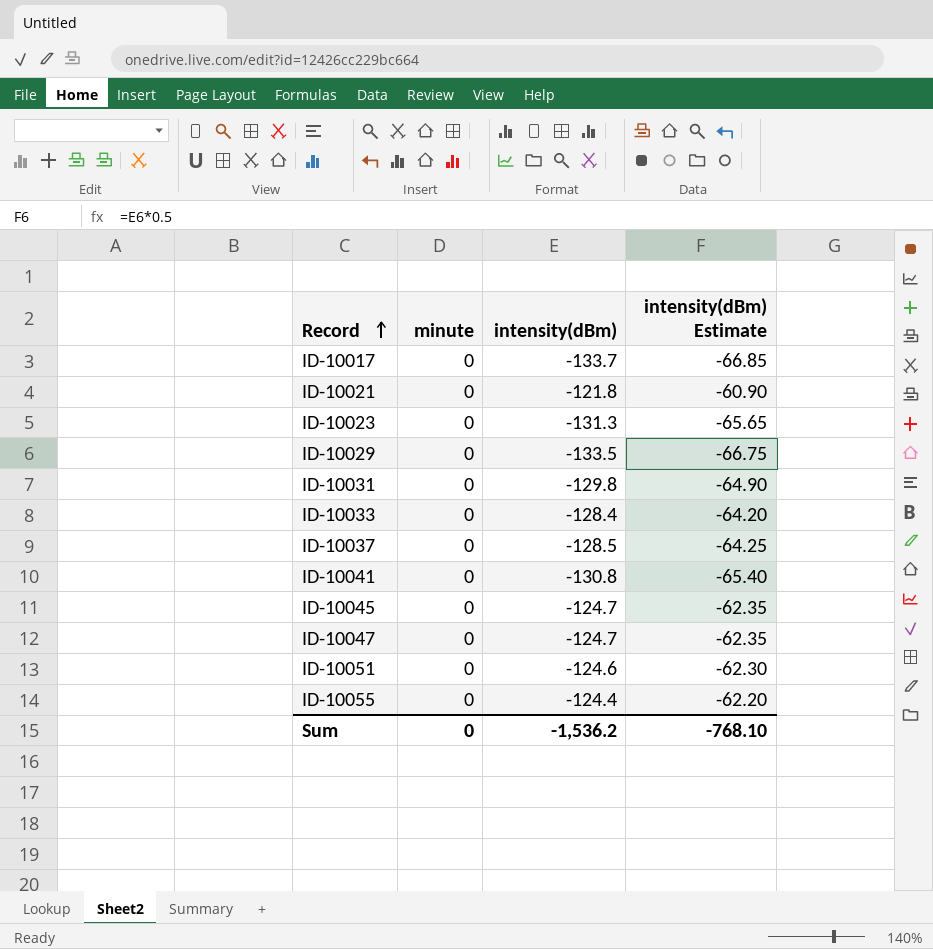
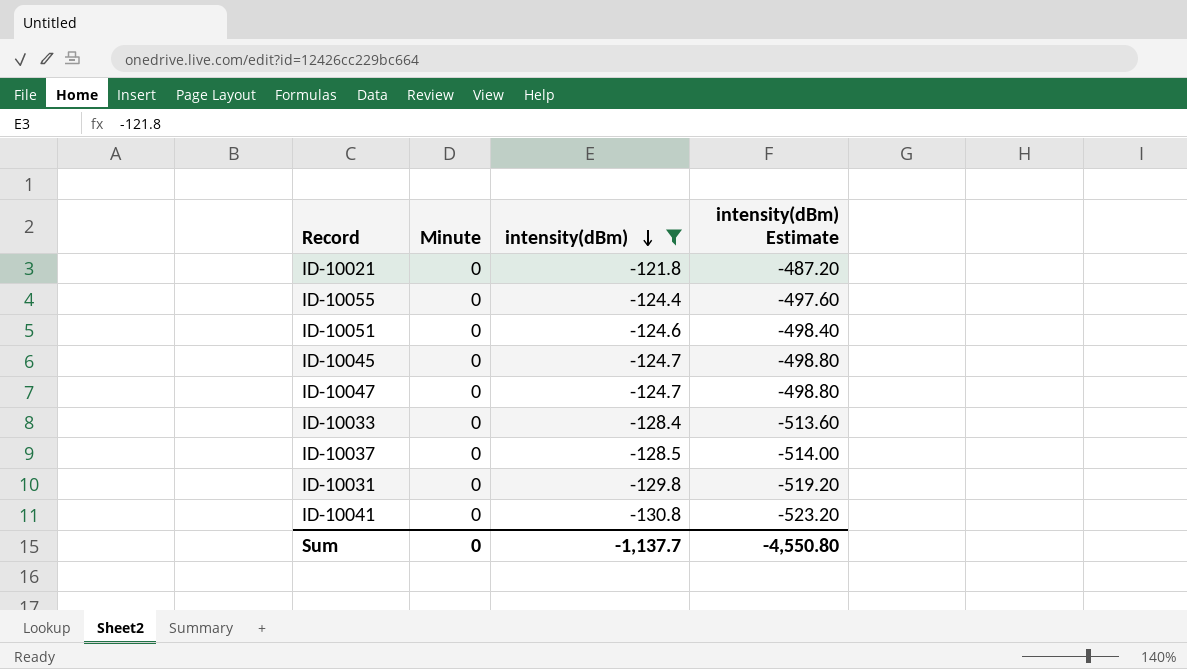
filter: none -> intensity(dBm) >= -130.8
row order: Record ascending -> intensity(dBm) descending
column name: minute -> Minute
column intensity(dBm) Estimate | formula: [intensity(dBm)] * 0.5 -> [intensity(dBm)] * 4
Sum | intensity(dBm): -1,536.2 -> -1,137.7
Sum | intensity(dBm) Estimate: -768.10 -> -4,550.80

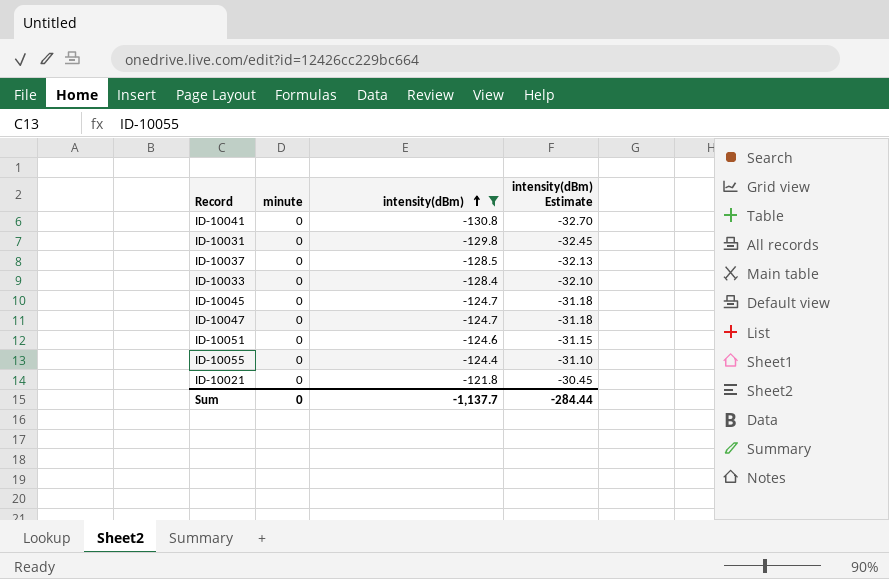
row order: intensity(dBm) descending -> intensity(dBm) ascending
column name: Minute -> minute
column intensity(dBm) Estimate | formula: [intensity(dBm)] * 4 -> [intensity(dBm)] * 0.25
Sum | intensity(dBm) Estimate: -4,550.80 -> -284.44

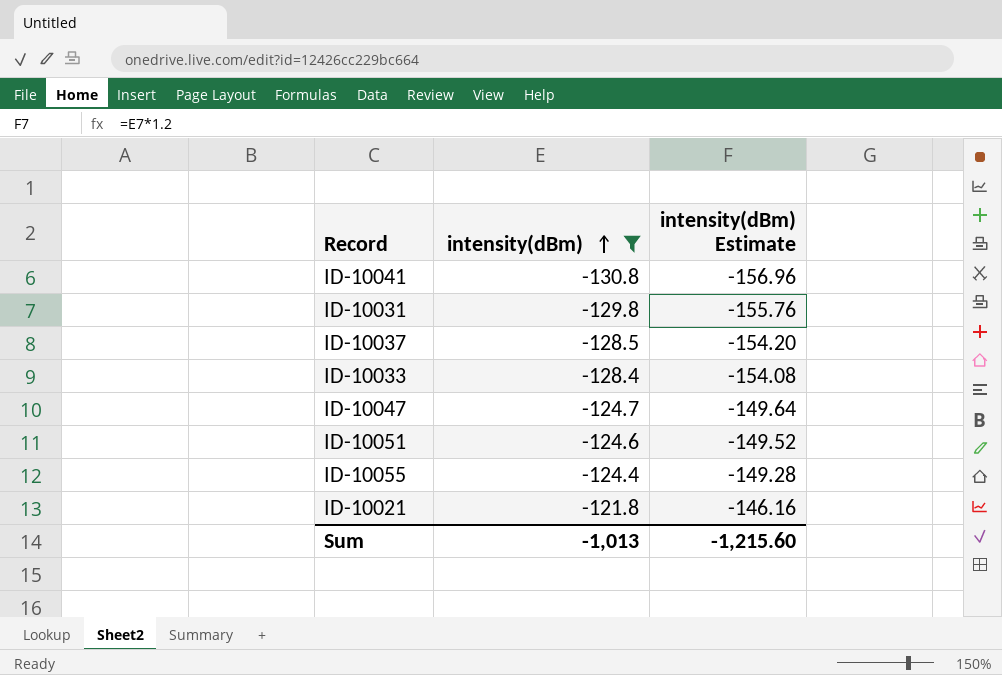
column minute | position: 2 -> none
column intensity(dBm) Estimate | formula: [intensity(dBm)] * 0.25 -> [intensity(dBm)] * 1.2
row ID-10045: 0 | -124.7 | -31.18 -> none
Sum | intensity(dBm): -1,137.7 -> -1,013
Sum | intensity(dBm) Estimate: -284.44 -> -1,215.60

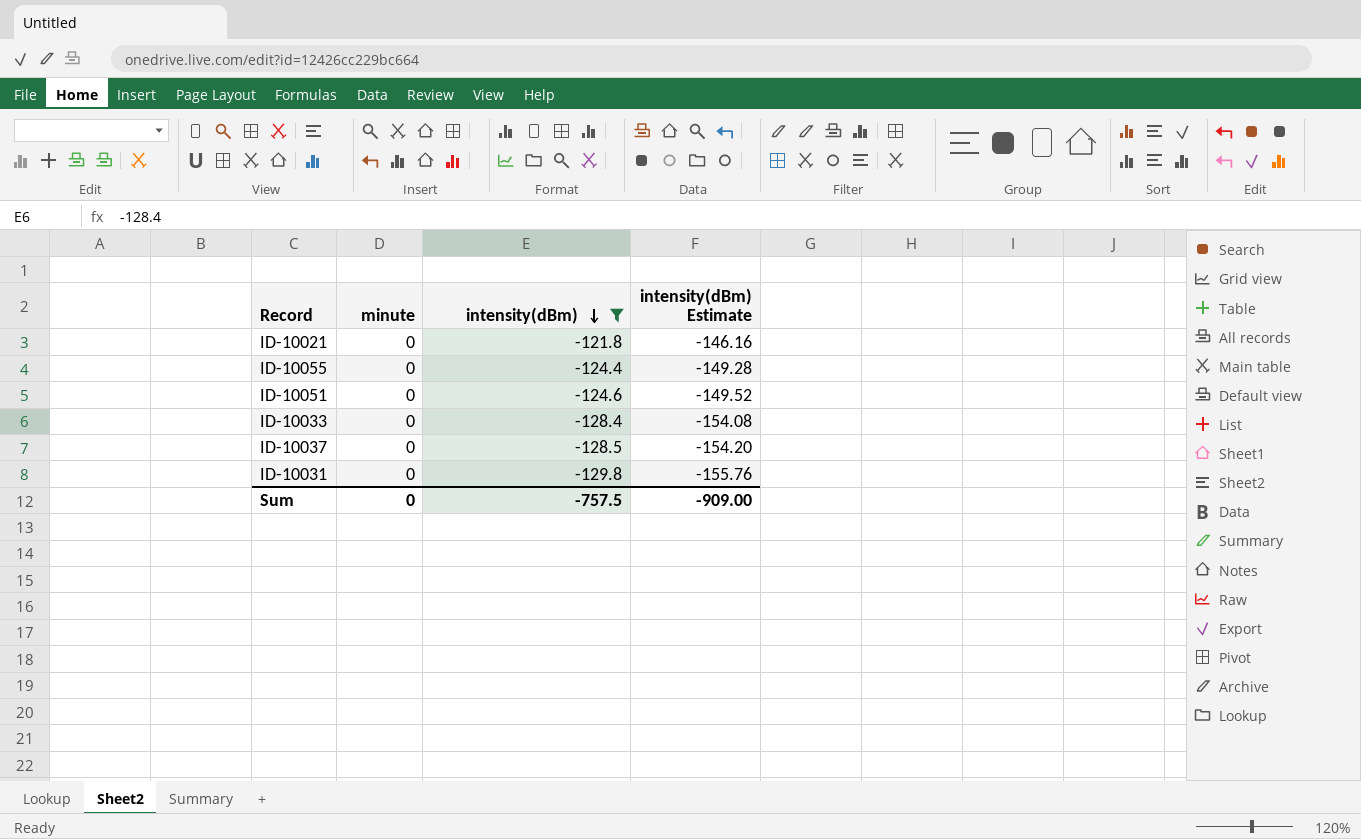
row order: intensity(dBm) ascending -> intensity(dBm) descending
column minute | position: none -> 2
row ID-10041: -130.8 | -156.96 -> none
row ID-10047: -124.7 | -149.64 -> none
Sum | intensity(dBm): -1,013 -> -757.5
Sum | intensity(dBm) Estimate: -1,215.60 -> -909.00

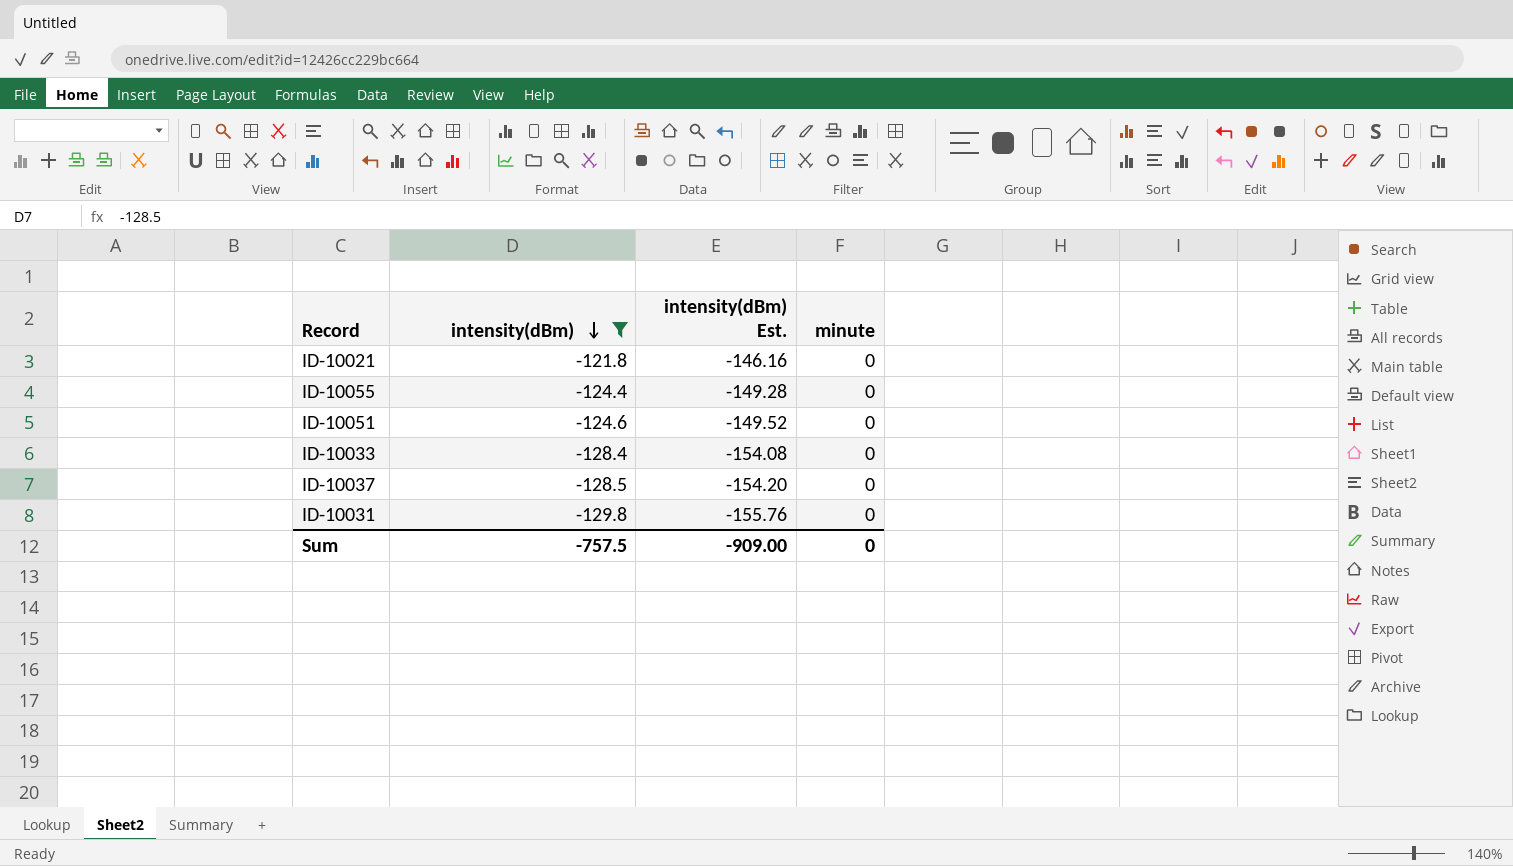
column name: intensity(dBm) Estimate -> intensity(dBm) Est.
column minute | position: 2 -> 4

